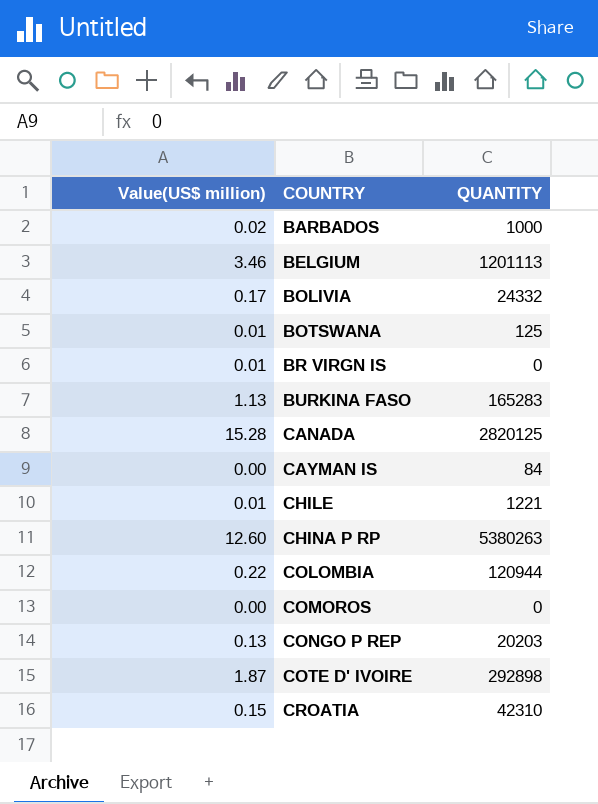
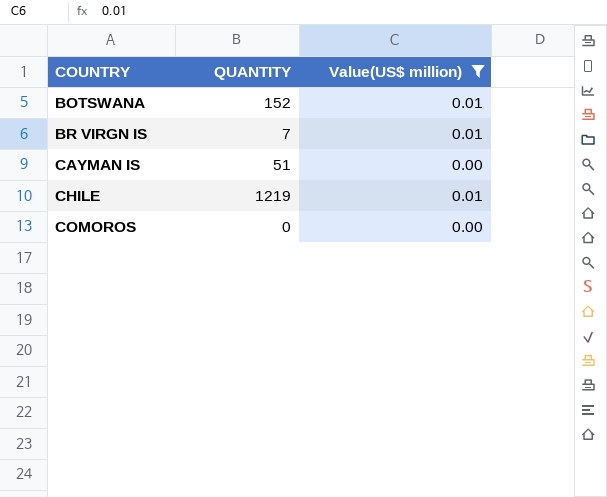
filter: none -> Value(US$ million) <= 0.01
column Value(US$ million) | position: 1 -> 3
BOTSWANA | QUANTITY: 125 -> 152
BR VIRGN IS | QUANTITY: 0 -> 7
CAYMAN IS | QUANTITY: 84 -> 51
CHILE | QUANTITY: 1221 -> 1219

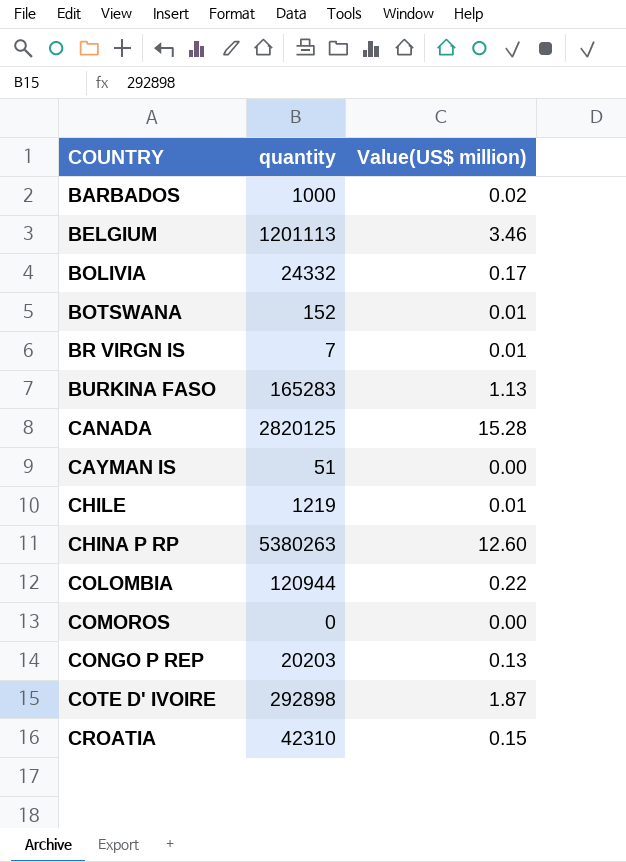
filter: Value(US$ million) <= 0.01 -> none
column name: QUANTITY -> quantity

